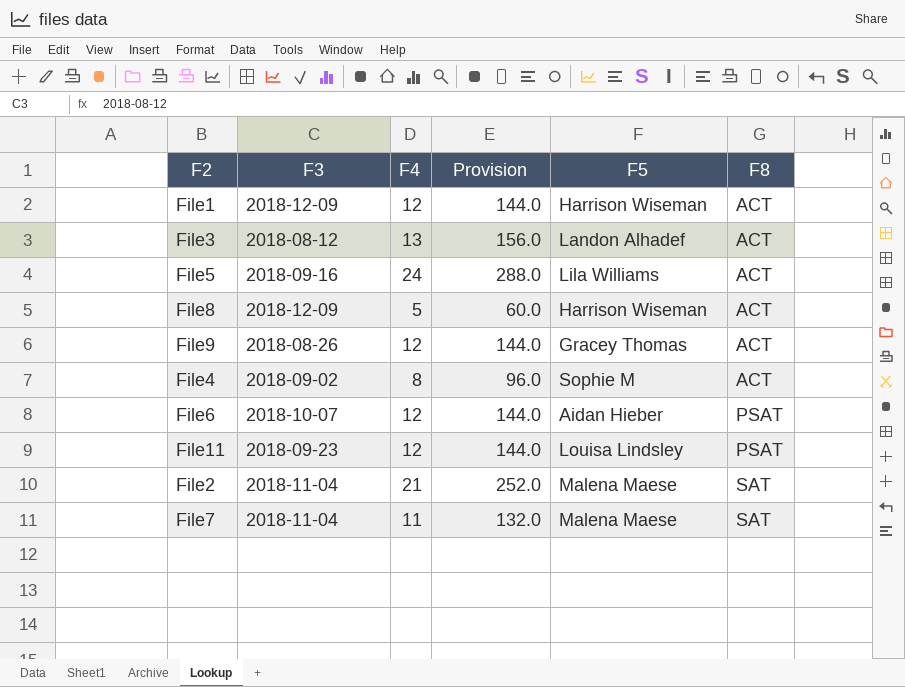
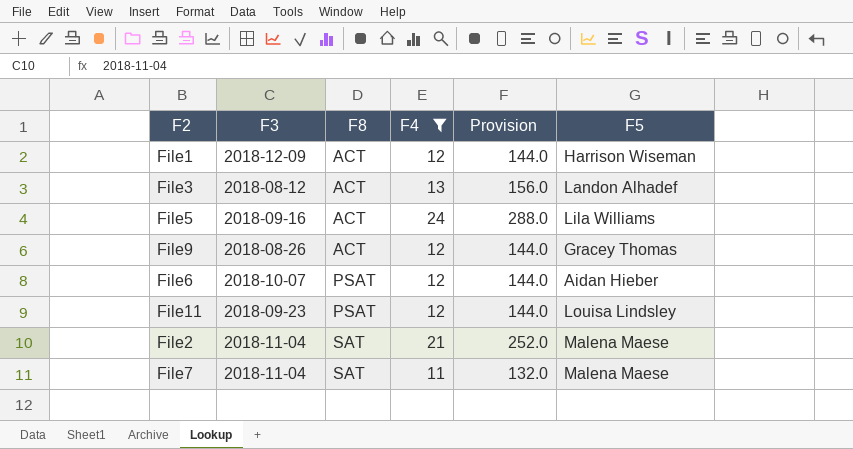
filter: none -> F4 >= 11
column F8 | position: 6 -> 3

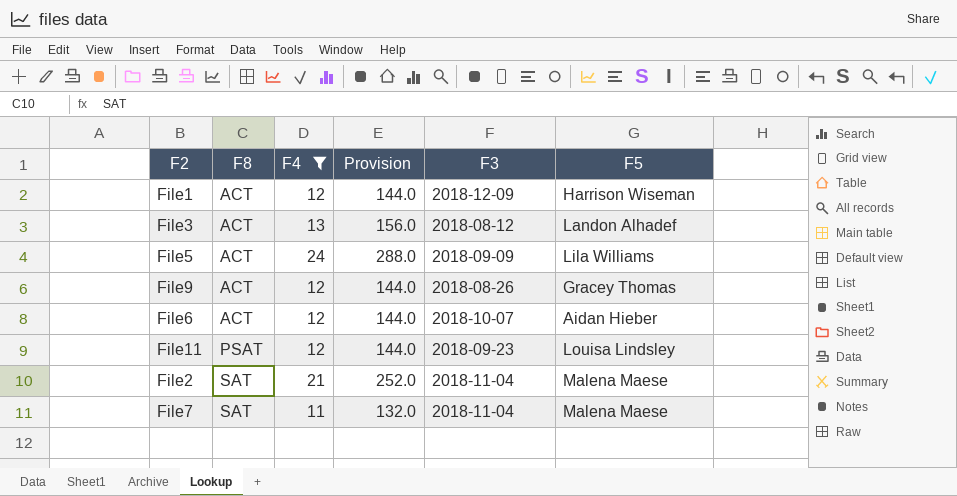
column F3 | position: 2 -> 5
File5 | F3: 2018-09-16 -> 2018-09-09
File6 | F8: PSAT -> ACT

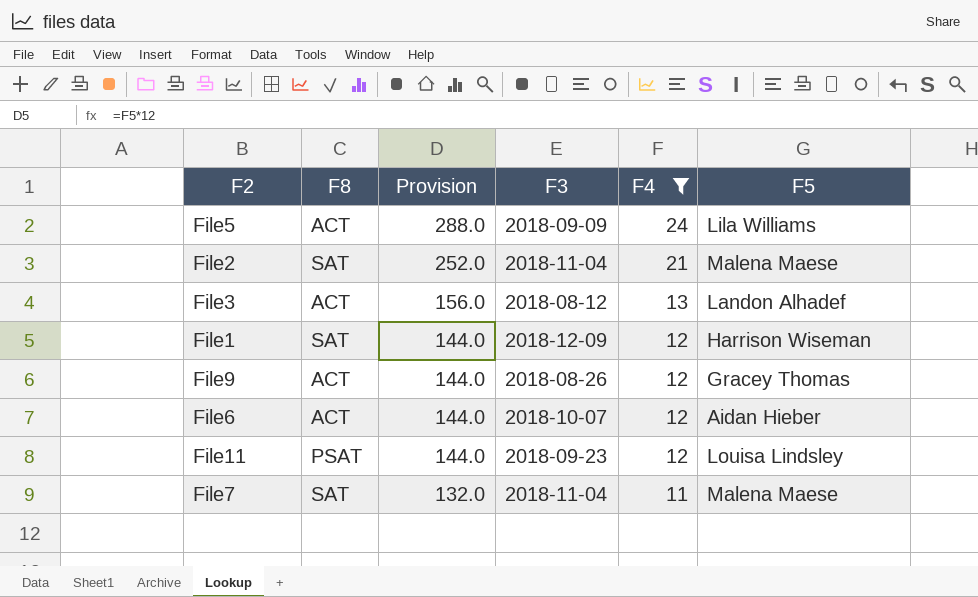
row order: F8 ascending -> Provision descending
column F4 | position: 3 -> 5
File1 | F8: ACT -> SAT

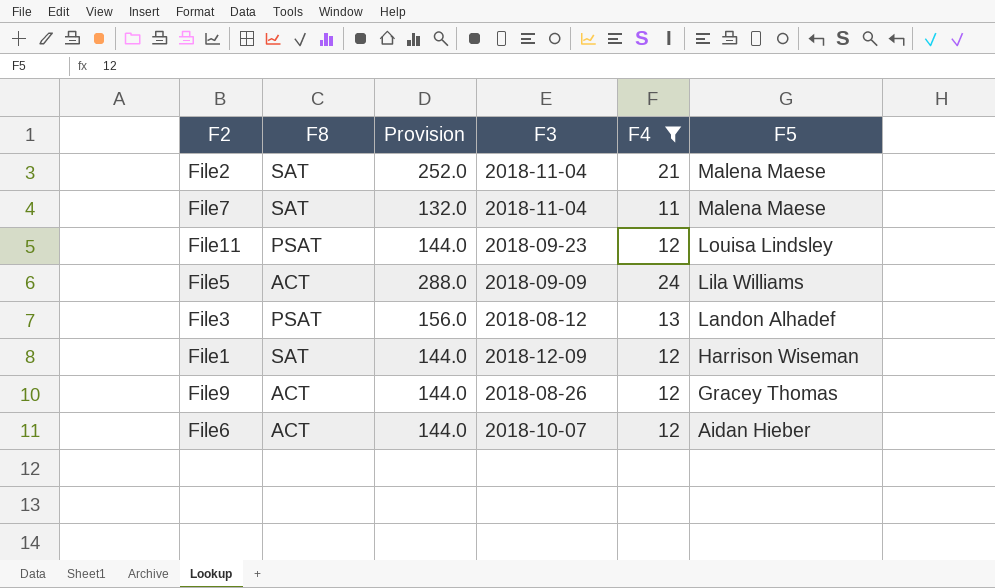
row order: Provision descending -> F5 descending
File3 | F8: ACT -> PSAT

